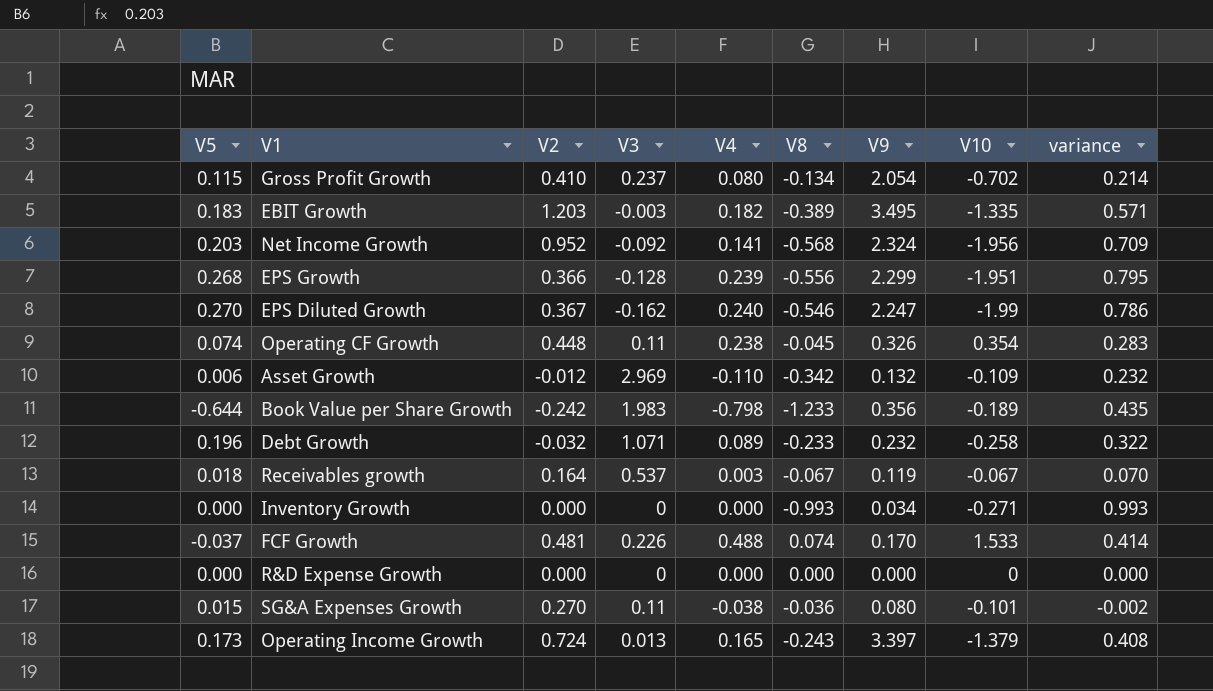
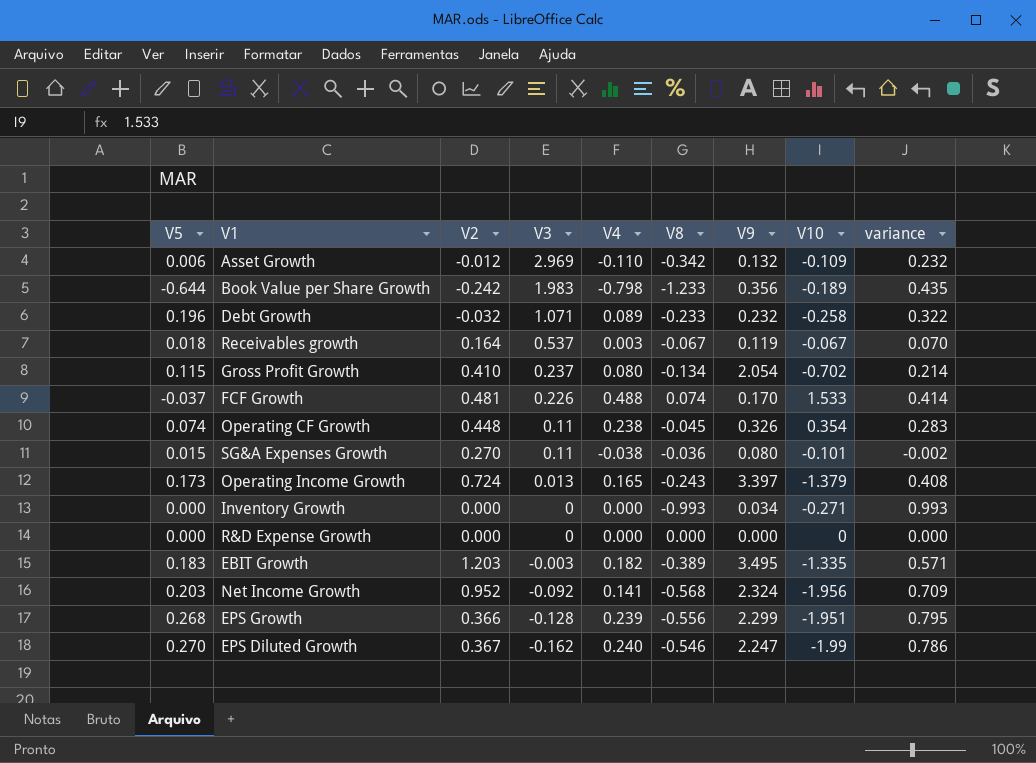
row order: none -> V3 descending

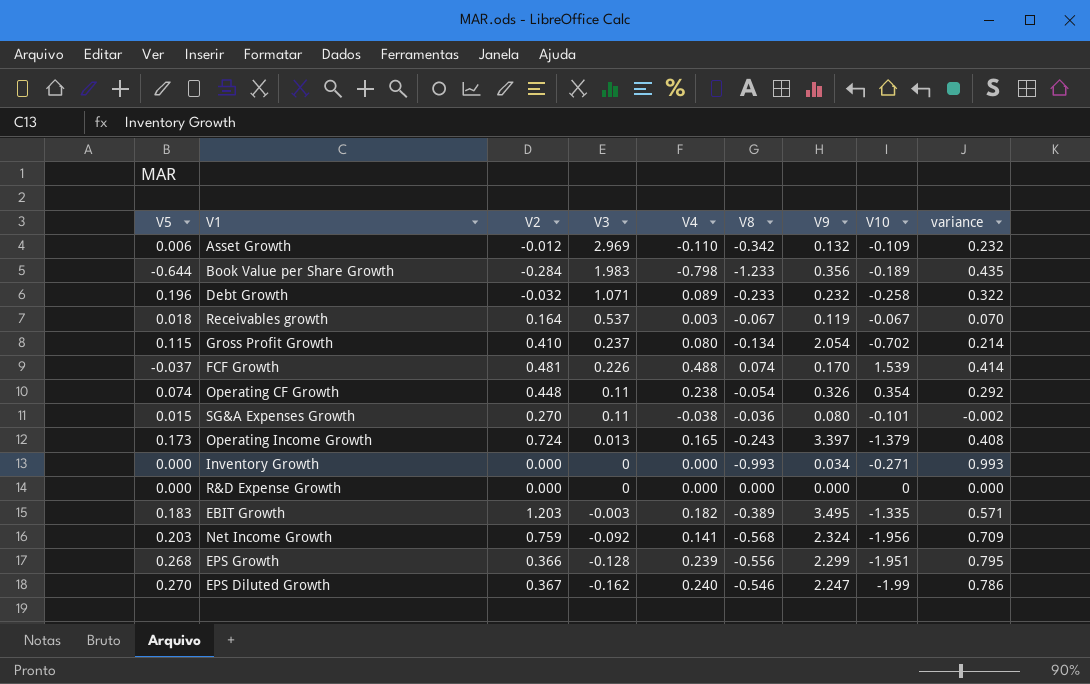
Book Value per Share Growth | V2: -0.242 -> -0.284
FCF Growth | V10: 1.533 -> 1.539
Operating CF Growth | V8: -0.045 -> -0.054
Operating CF Growth | variance: 0.283 -> 0.292
Net Income Growth | V2: 0.952 -> 0.759

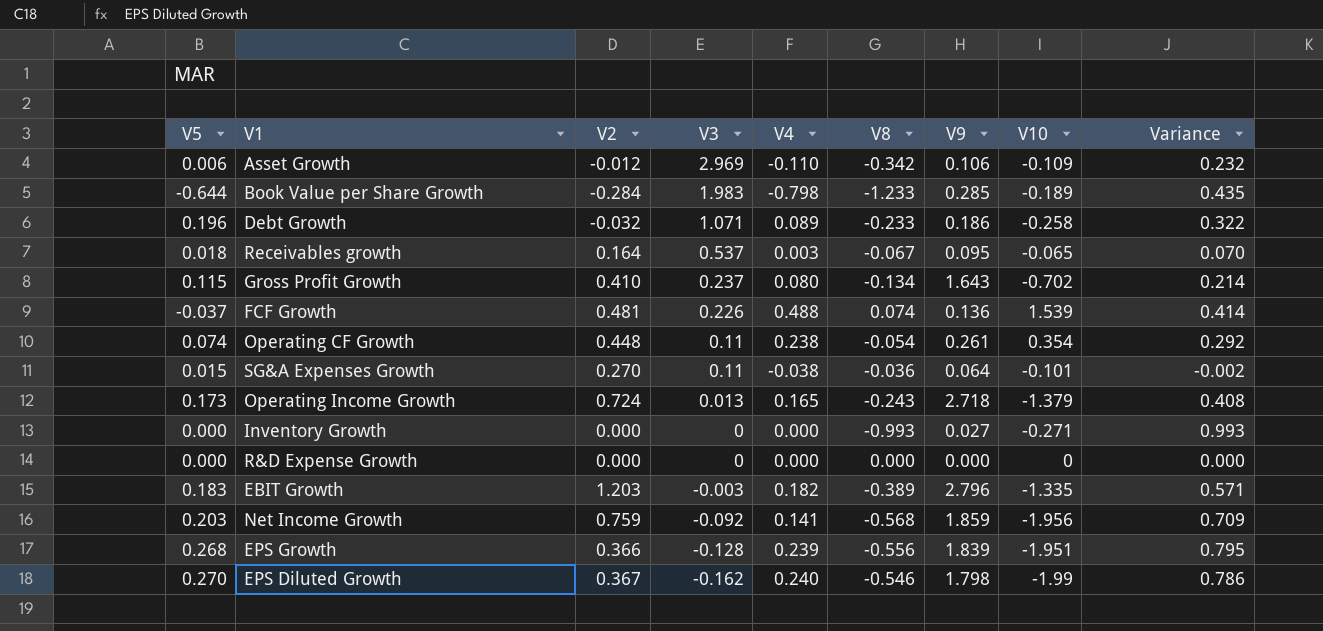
column name: variance -> Variance
Asset Growth | V9: 0.132 -> 0.106
Book Value per Share Growth | V9: 0.356 -> 0.285
Debt Growth | V9: 0.232 -> 0.186
Receivables growth | V9: 0.119 -> 0.095
Receivables growth | V10: -0.067 -> -0.065
Gross Profit Growth | V9: 2.054 -> 1.643
FCF Growth | V9: 0.170 -> 0.136
Operating CF Growth | V9: 0.326 -> 0.261
SG&A Expenses Growth | V9: 0.080 -> 0.064
Operating Income Growth | V9: 3.397 -> 2.718
Inventory Growth | V9: 0.034 -> 0.027
EBIT Growth | V9: 3.495 -> 2.796
Net Income Growth | V9: 2.324 -> 1.859
EPS Growth | V9: 2.299 -> 1.839
EPS Diluted Growth | V9: 2.247 -> 1.798

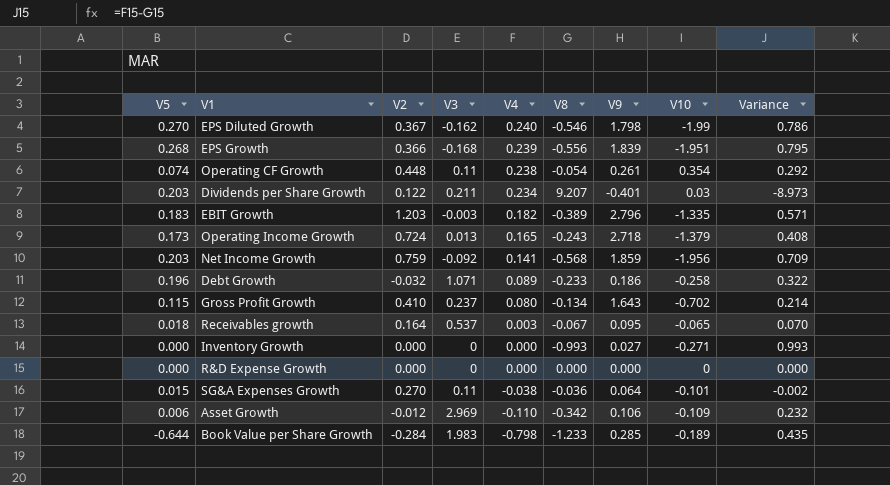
row order: V3 descending -> V4 descending
row FCF Growth: -0.037 | 0.481 | 0.226 | 0.488 | 0.074 | 0.136 | 1.539 | 0.414 -> none
EPS Growth | V3: -0.128 -> -0.168
row Dividends per Share Growth: none -> 0.203 | 0.122 | 0.211 | 0.234 | 9.207 | -0.401 | 0.03 | -8.973

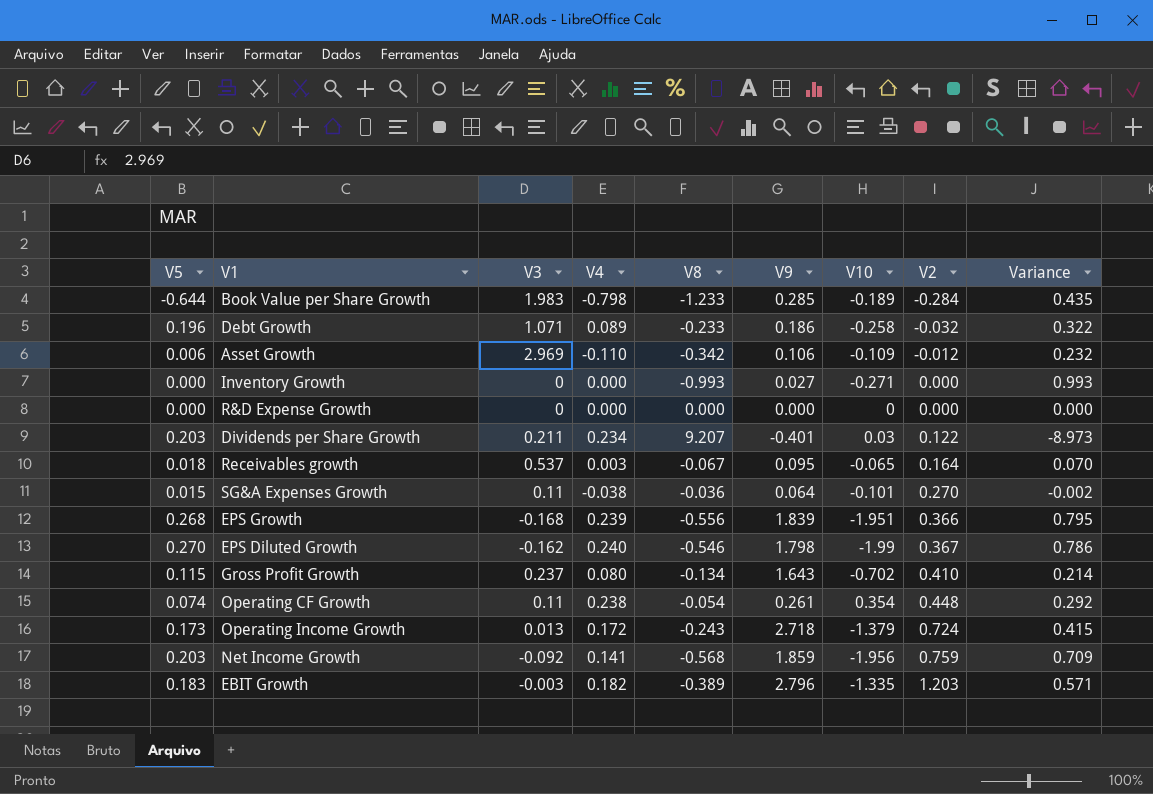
row order: V4 descending -> V2 ascending
column V2 | position: 3 -> 8
Operating Income Growth | V4: 0.165 -> 0.172
Operating Income Growth | Variance: 0.408 -> 0.415

